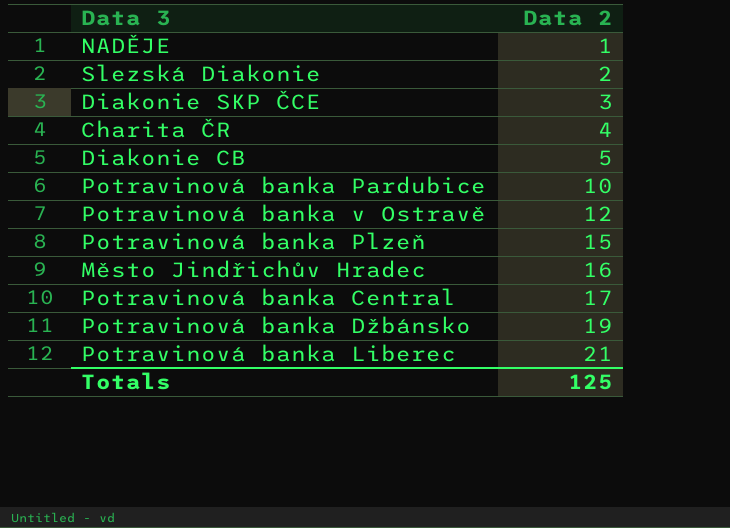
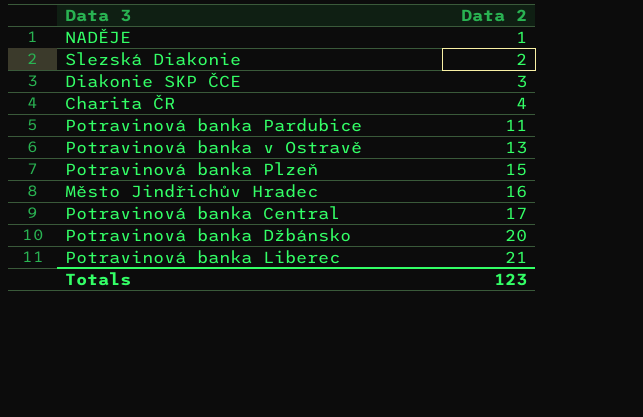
row Diakonie CB: 5 -> none
Potravinová banka Pardubice | Data 2: 10 -> 11
Potravinová banka v Ostravě | Data 2: 12 -> 13
Potravinová banka Džbánsko | Data 2: 19 -> 20
Totals | Data 2: 125 -> 123

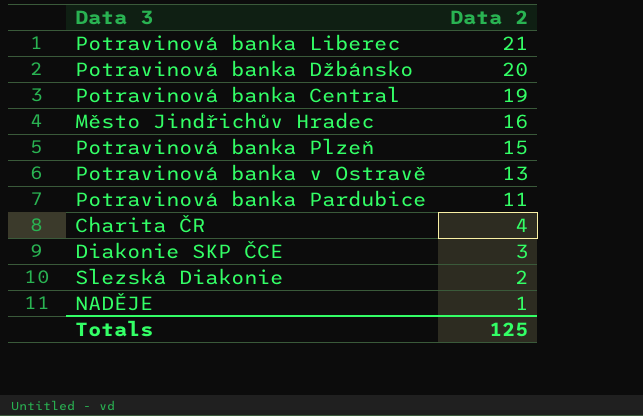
row order: Data 2 ascending -> Data 2 descending
Potravinová banka Central | Data 2: 17 -> 19
Totals | Data 2: 123 -> 125

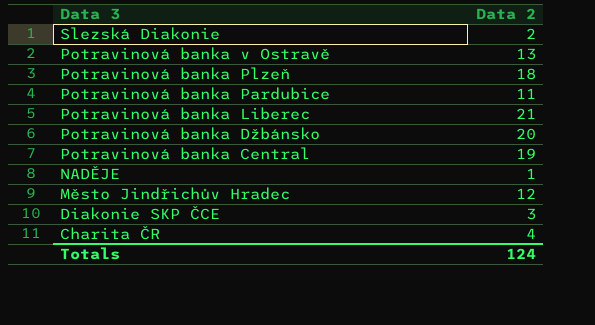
row order: Data 2 descending -> Data 3 descending
Potravinová banka Plzeň | Data 2: 15 -> 18
Město Jindřichův Hradec | Data 2: 16 -> 12
Totals | Data 2: 125 -> 124

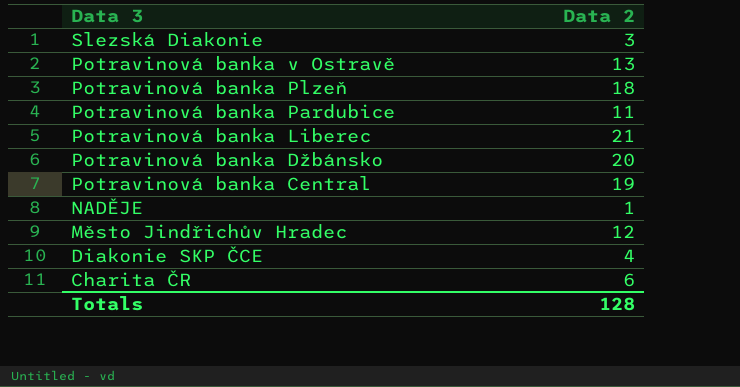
Slezská Diakonie | Data 2: 2 -> 3
Diakonie SKP ČCE | Data 2: 3 -> 4
Charita ČR | Data 2: 4 -> 6
Totals | Data 2: 124 -> 128

